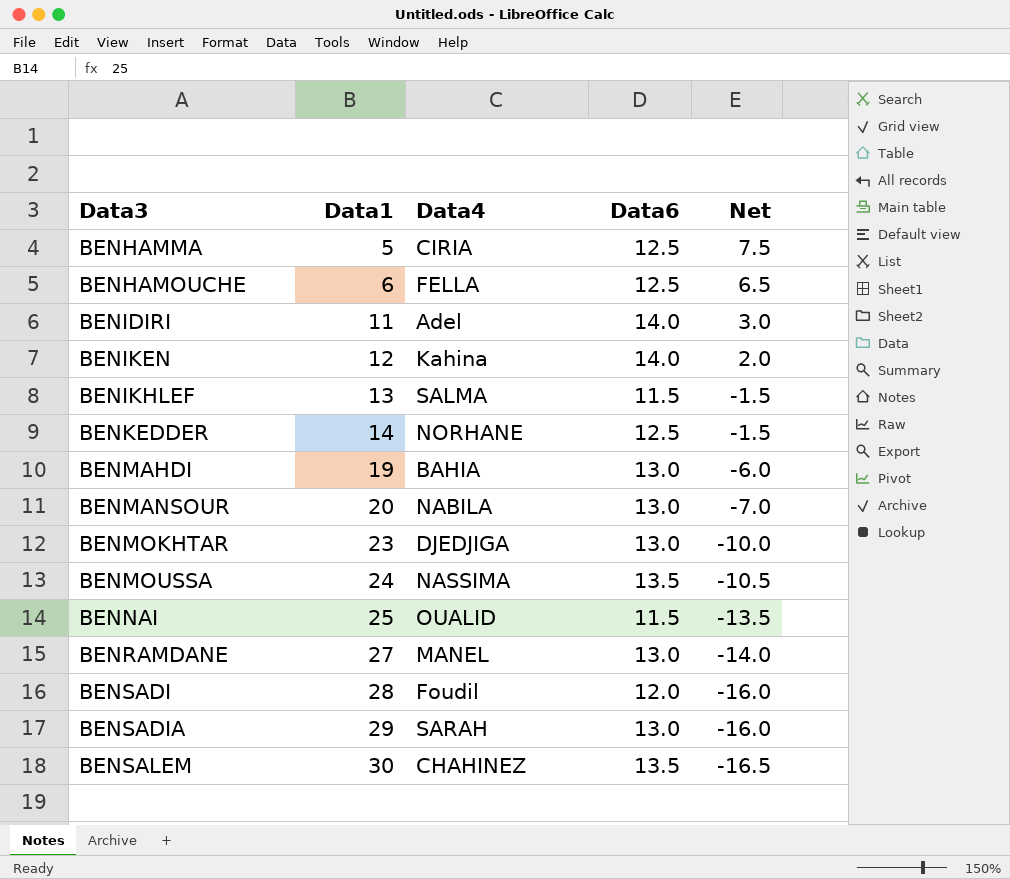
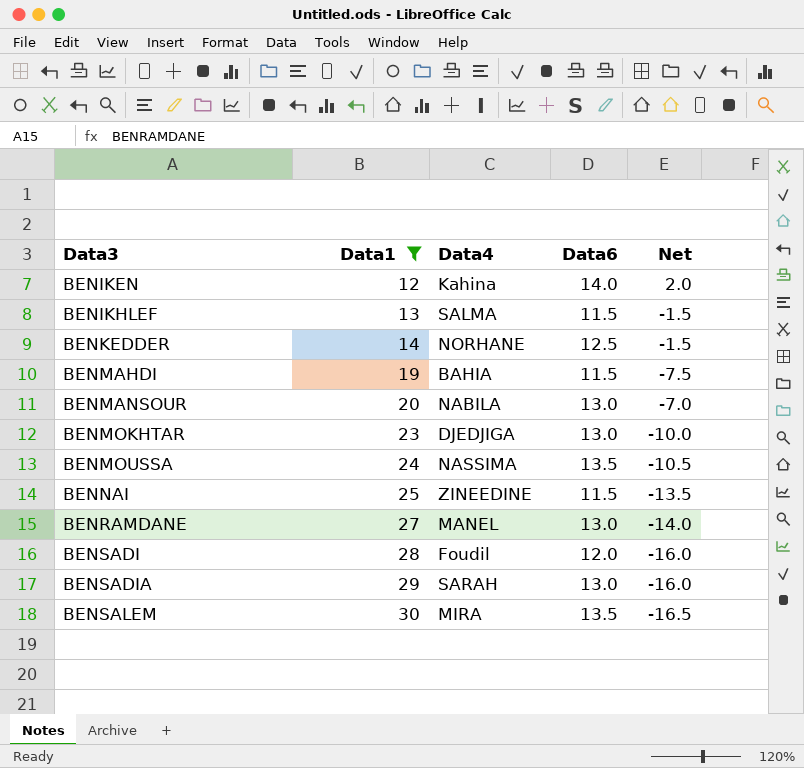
filter: none -> Data1 >= 12
BENMAHDI | Data6: 13.0 -> 11.5
BENMAHDI | Net: -6.0 -> -7.5
BENNAI | Data4: OUALID -> ZINEEDINE
BENSALEM | Data4: CHAHINEZ -> MIRA

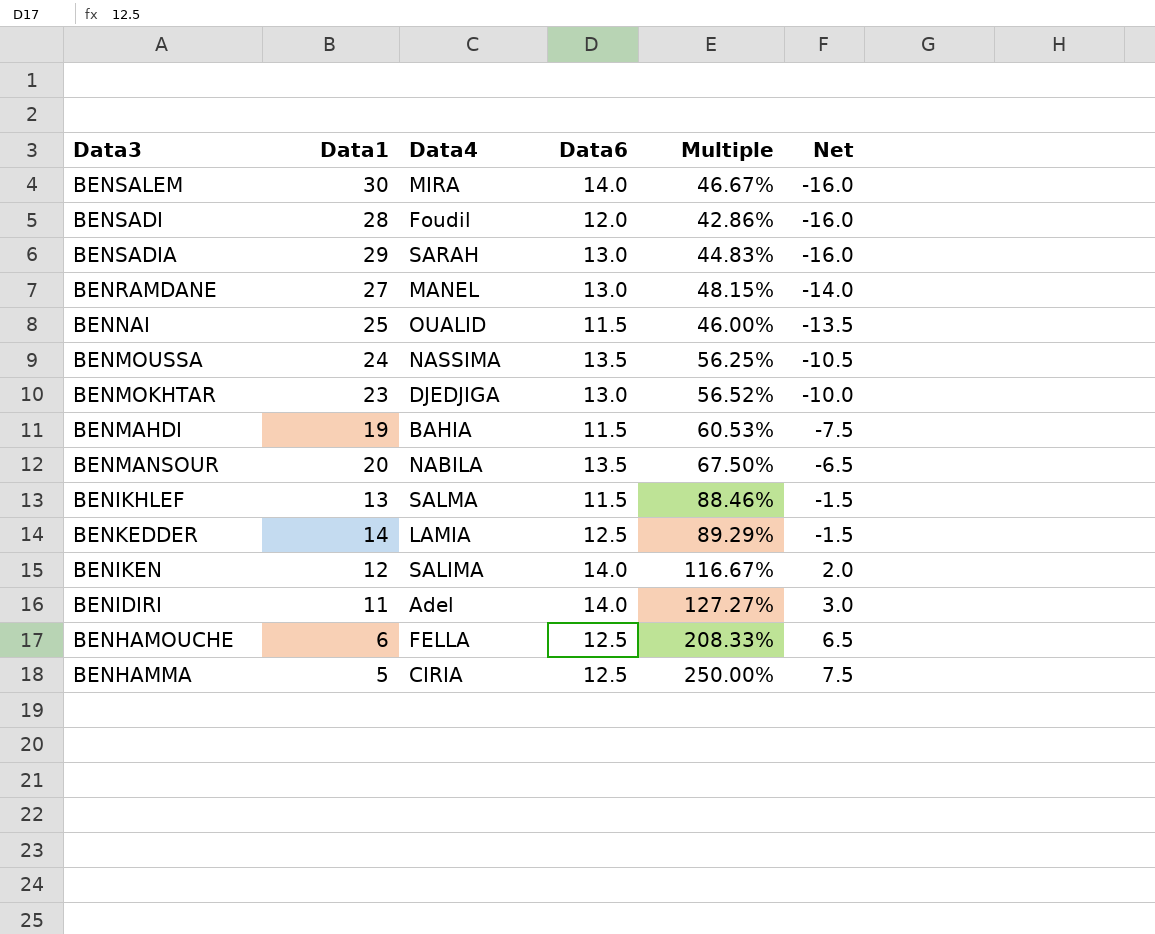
filter: Data1 >= 12 -> none
row order: Data3 ascending -> Net ascending
column Multiple | formula: none -> [Data6] / [Data1]
BENSALEM | Data6: 13.5 -> 14.0
BENSALEM | Net: -16.5 -> -16.0
BENNAI | Data4: ZINEEDINE -> OUALID
BENMANSOUR | Data6: 13.0 -> 13.5
BENMANSOUR | Net: -7.0 -> -6.5
BENKEDDER | Data4: NORHANE -> LAMIA
BENIKEN | Data4: Kahina -> SALIMA

